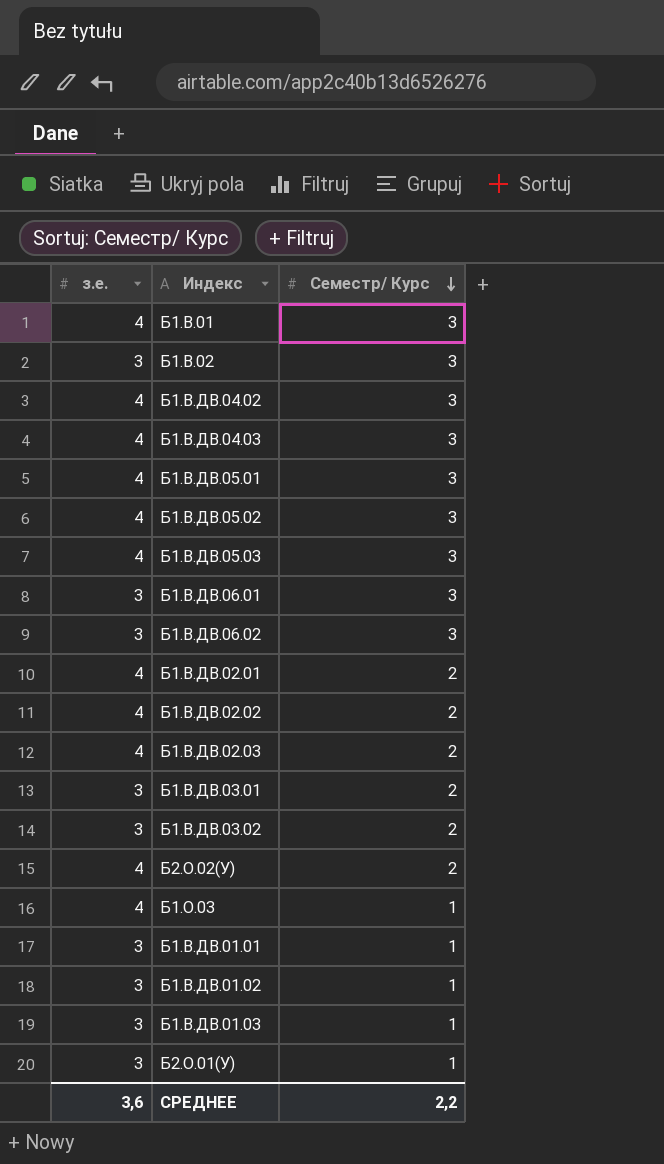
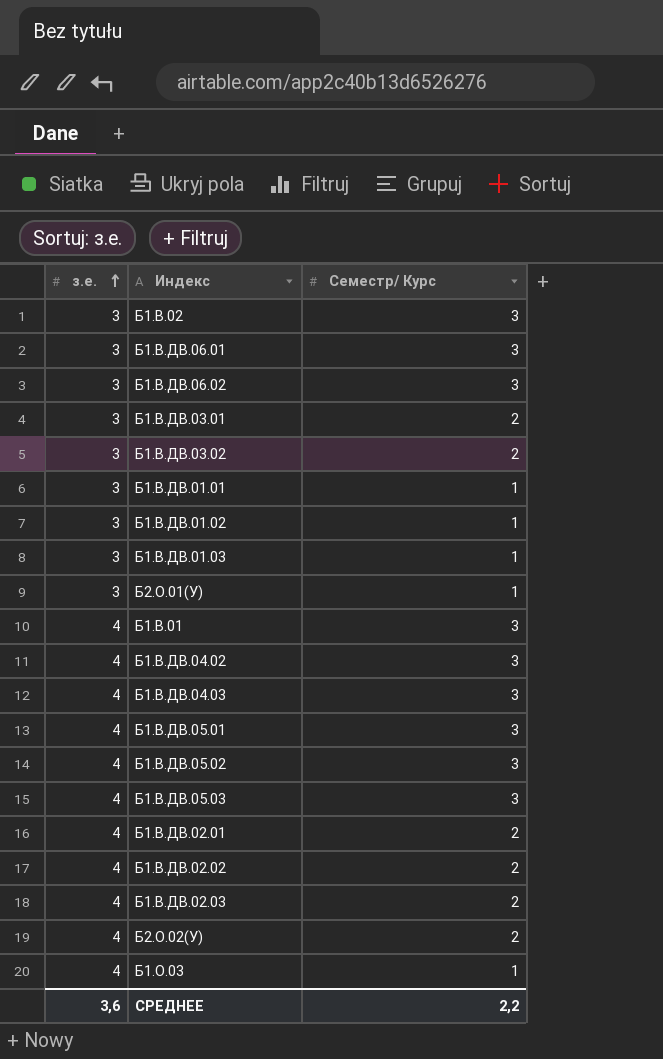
row order: Семестр/ Курс descending -> з.е. ascending

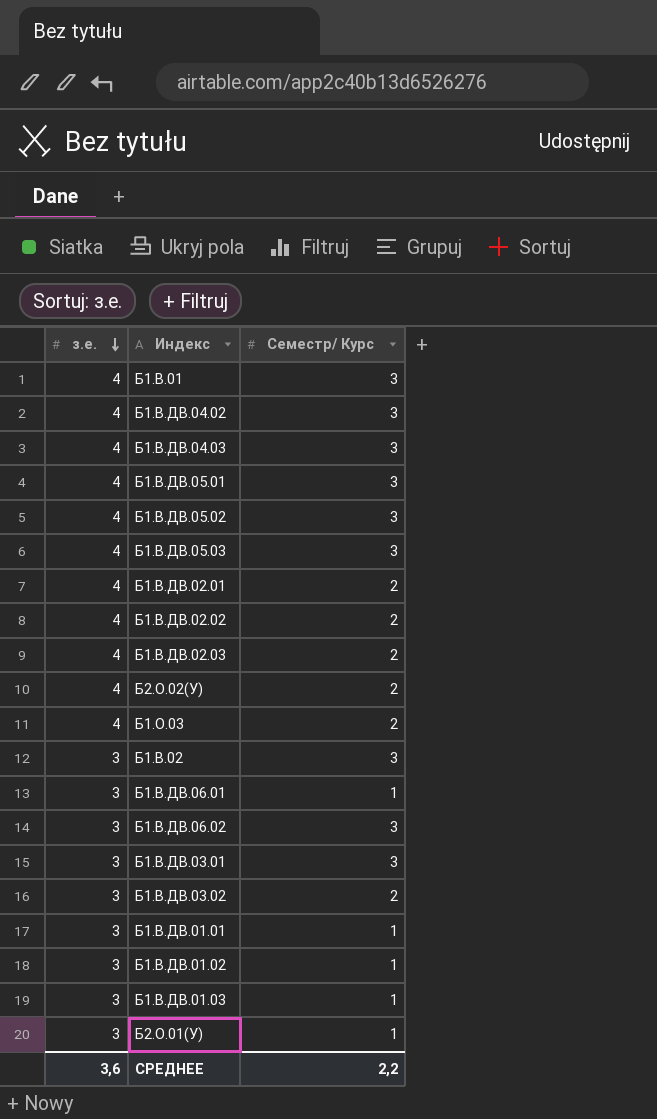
row order: з.е. ascending -> з.е. descending
Б1.О.03 | Семестр/ Курс: 1 -> 2
Б1.В.ДВ.06.01 | Семестр/ Курс: 3 -> 1
Б1.В.ДВ.03.01 | Семестр/ Курс: 2 -> 3

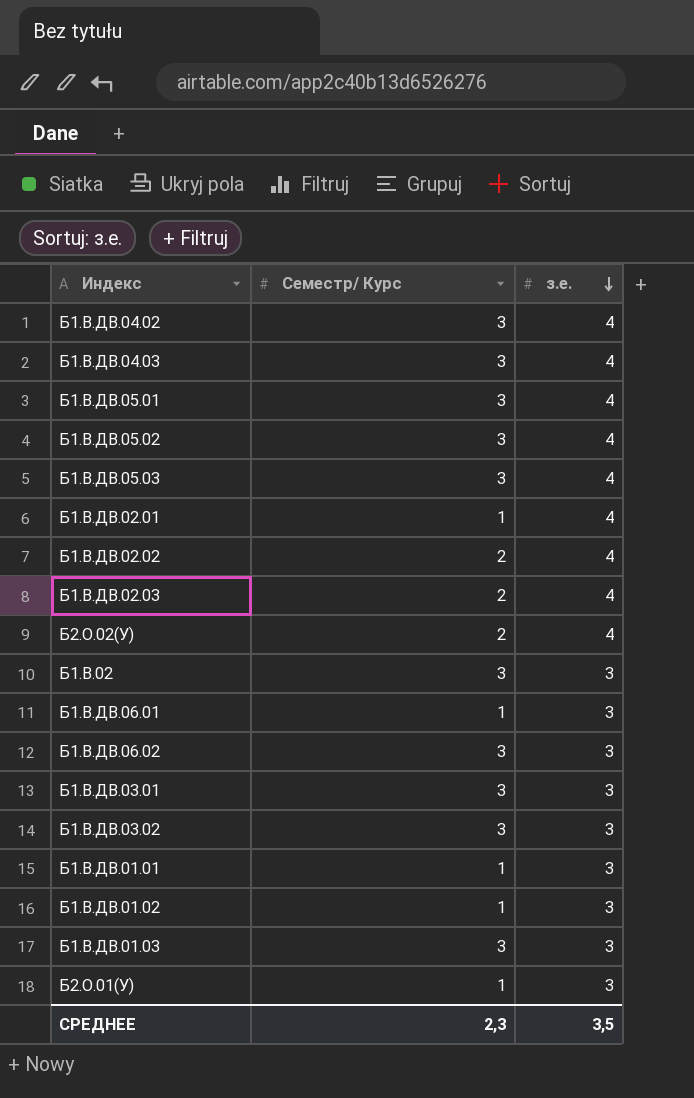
column з.е. | position: 1 -> 3
row Б1.В.01: 4 | 3 -> none
row Б1.О.03: 4 | 2 -> none
Б1.В.ДВ.02.01 | Семестр/ Курс: 2 -> 1
Б1.В.ДВ.03.02 | Семестр/ Курс: 2 -> 3
Б1.В.ДВ.01.03 | Семестр/ Курс: 1 -> 3
СРЕДНЕЕ | Семестр/ Курс: 2,2 -> 2,3
СРЕДНЕЕ | з.е.: 3,6 -> 3,5

